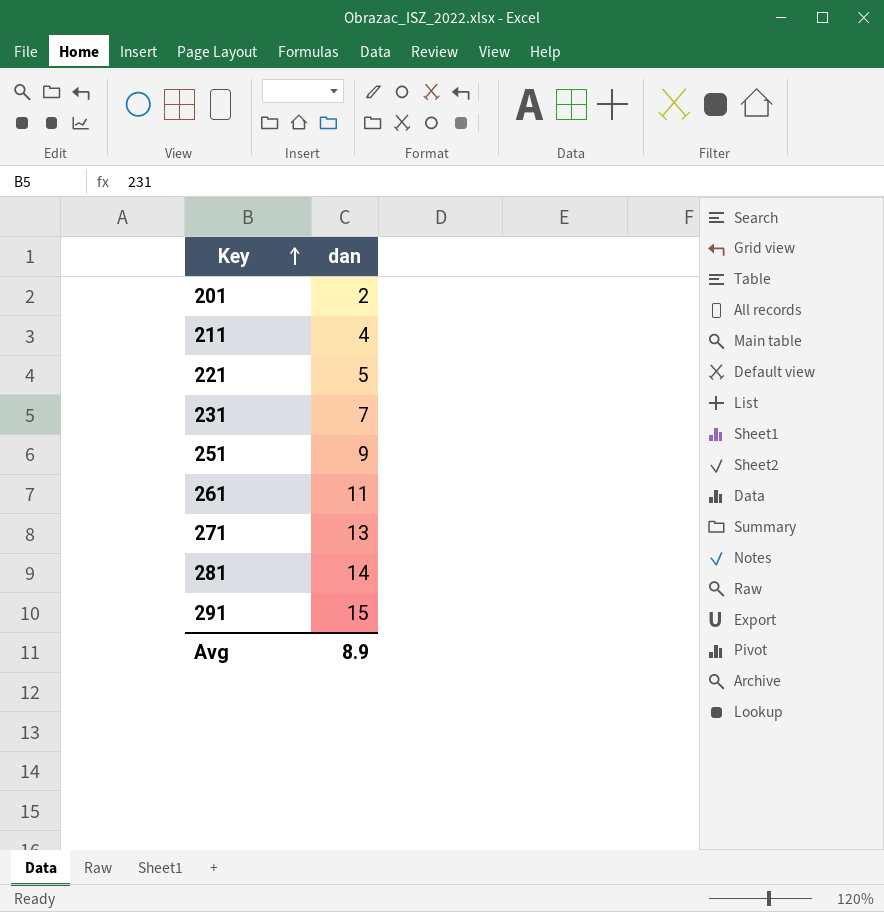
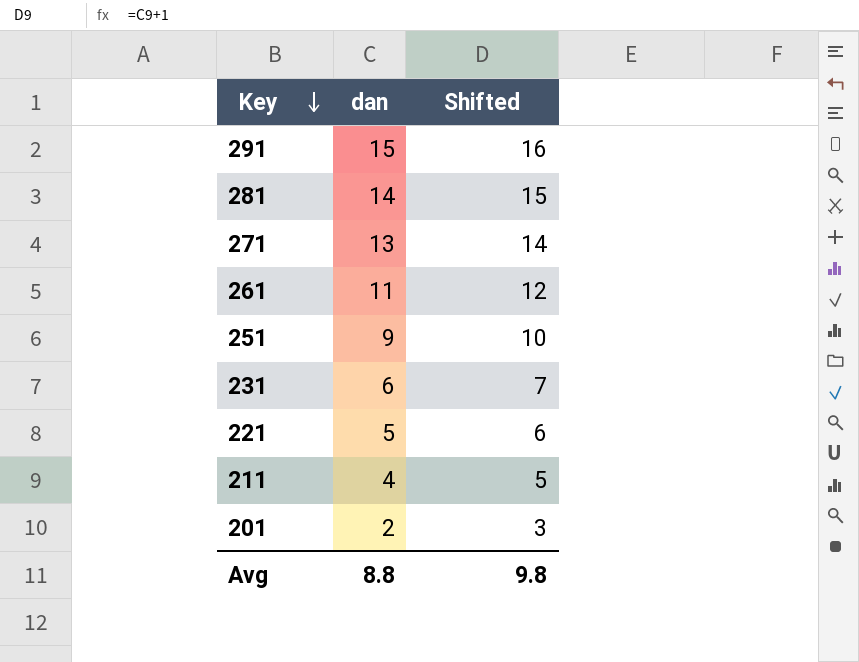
row order: Key ascending -> Key descending
column Shifted | formula: none -> [dan] + 1
231 | dan: 7 -> 6
Avg | dan: 8.9 -> 8.8

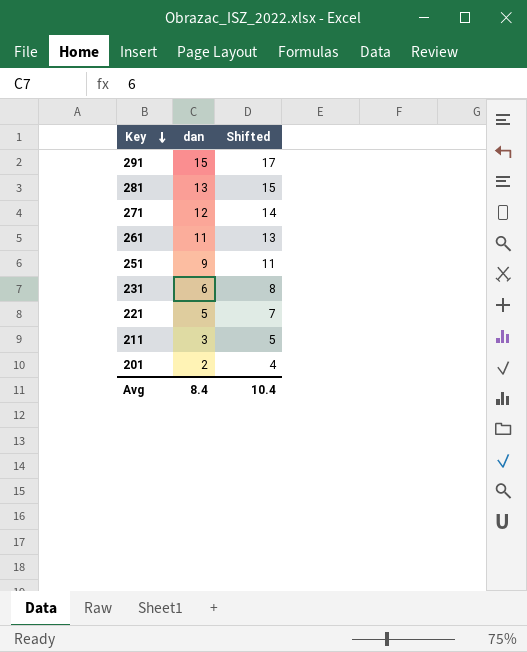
column Shifted | formula: [dan] + 1 -> [dan] + 2
281 | dan: 14 -> 13
271 | dan: 13 -> 12
211 | dan: 4 -> 3
Avg | dan: 8.8 -> 8.4
Avg | Shifted: 9.8 -> 10.4

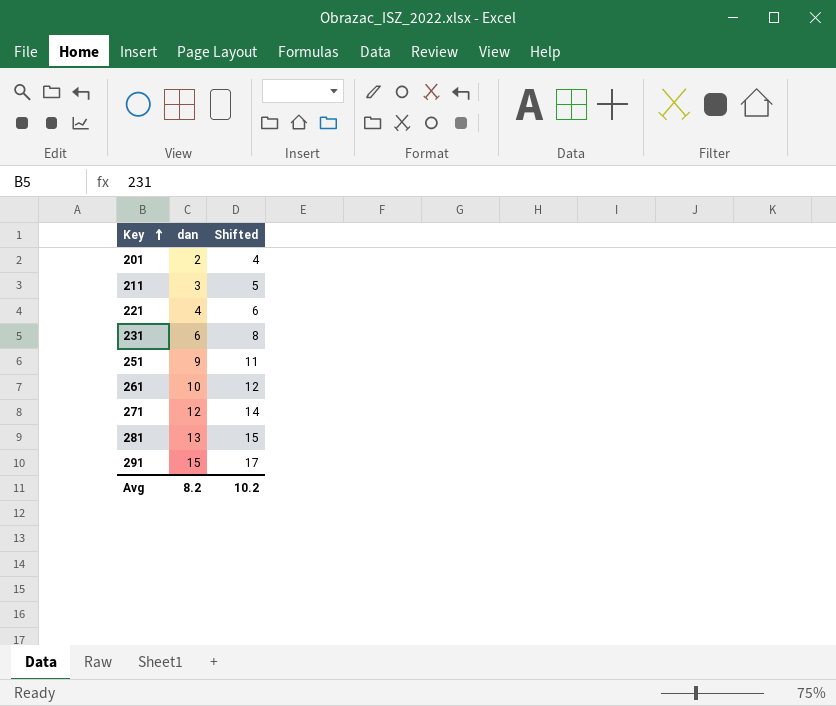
row order: Key descending -> Key ascending
221 | dan: 5 -> 4
221 | Shifted: 7 -> 6
261 | dan: 11 -> 10
261 | Shifted: 13 -> 12
Avg | dan: 8.4 -> 8.2
Avg | Shifted: 10.4 -> 10.2

